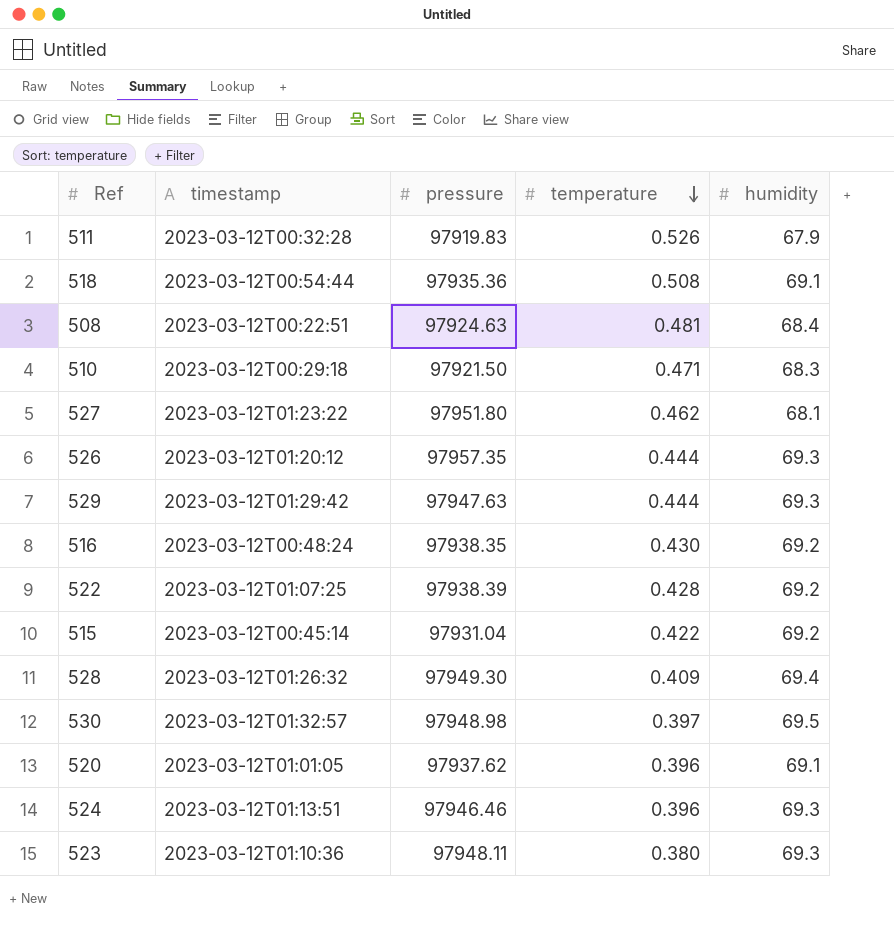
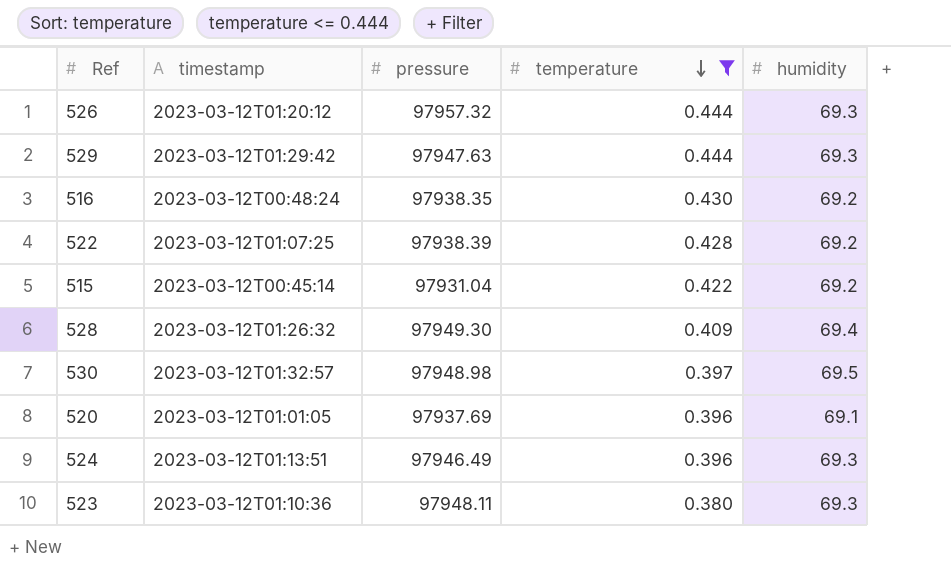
filter: none -> temperature <= 0.444
526 | pressure: 97957.35 -> 97957.32
520 | pressure: 97937.62 -> 97937.69
524 | pressure: 97946.46 -> 97946.49

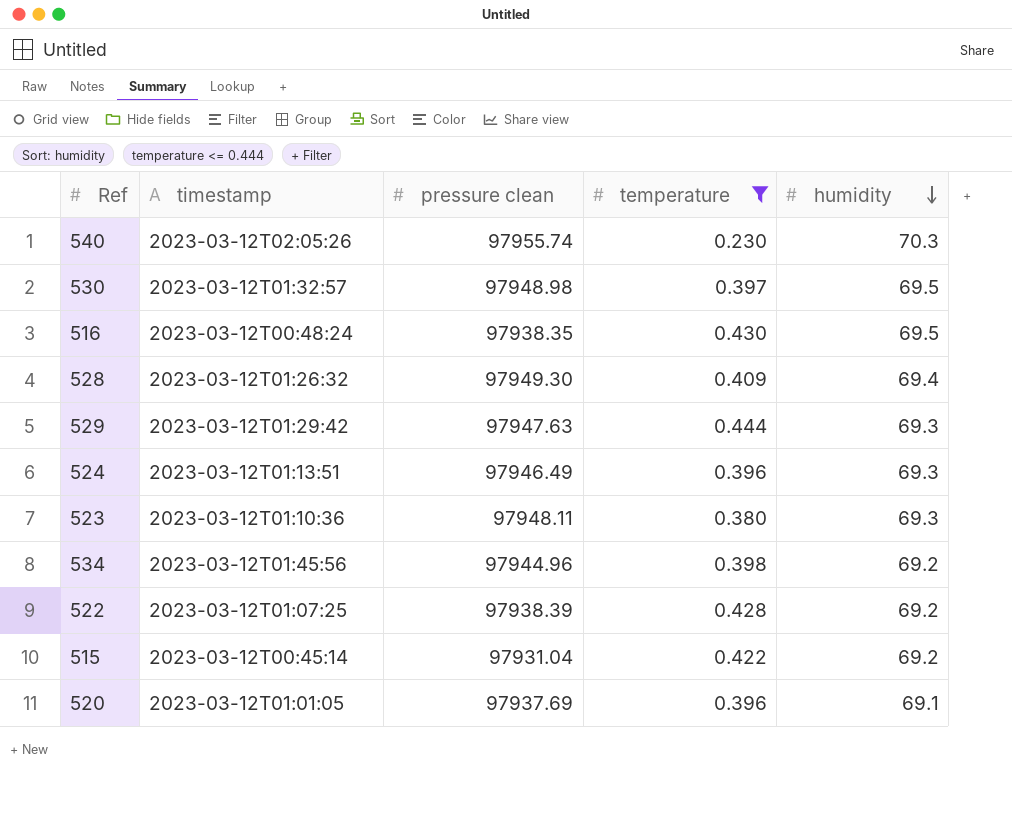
row order: temperature descending -> humidity descending
column name: pressure -> pressure clean
row 526: 2023-03-12T01:20:12 | 97957.32 | 0.444 | 69.3 -> none
row 540: none -> 2023-03-12T02:05:26 | 97955.74 | 0.230 | 70.3
516 | humidity: 69.2 -> 69.5
row 534: none -> 2023-03-12T01:45:56 | 97944.96 | 0.398 | 69.2

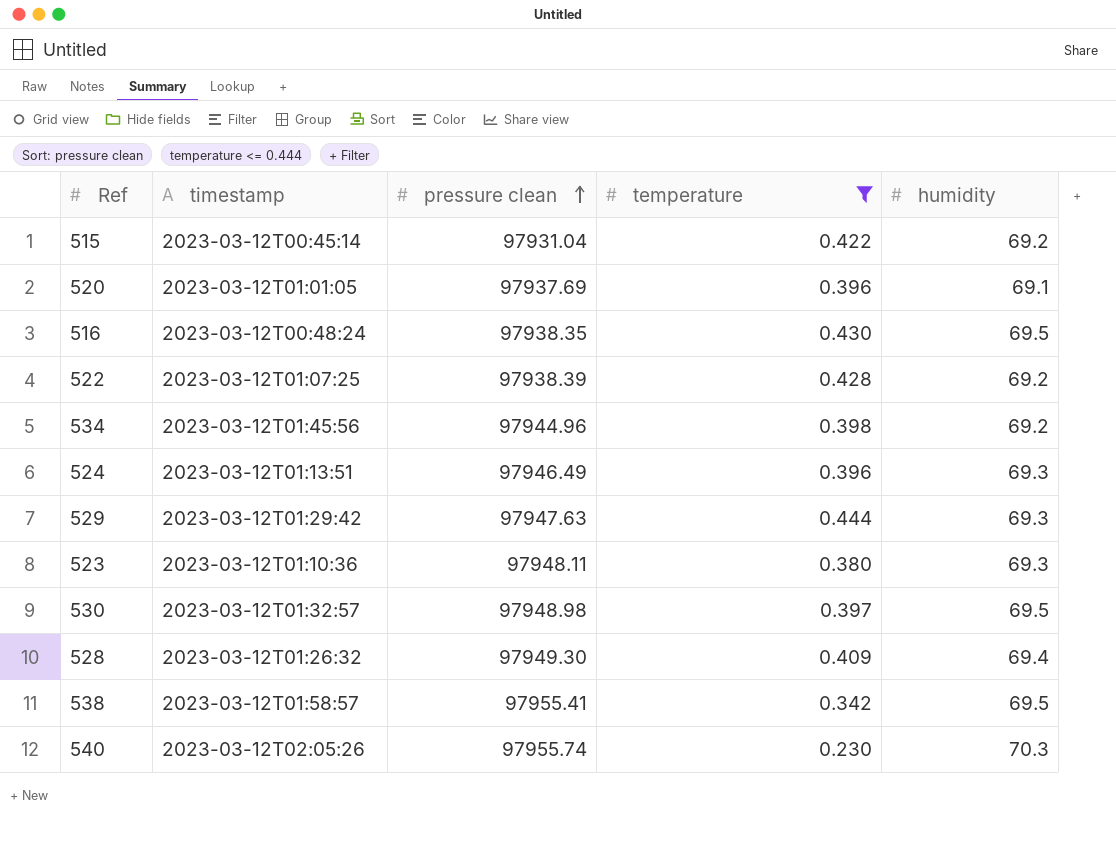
row order: humidity descending -> pressure clean ascending
row 538: none -> 2023-03-12T01:58:57 | 97955.41 | 0.342 | 69.5

